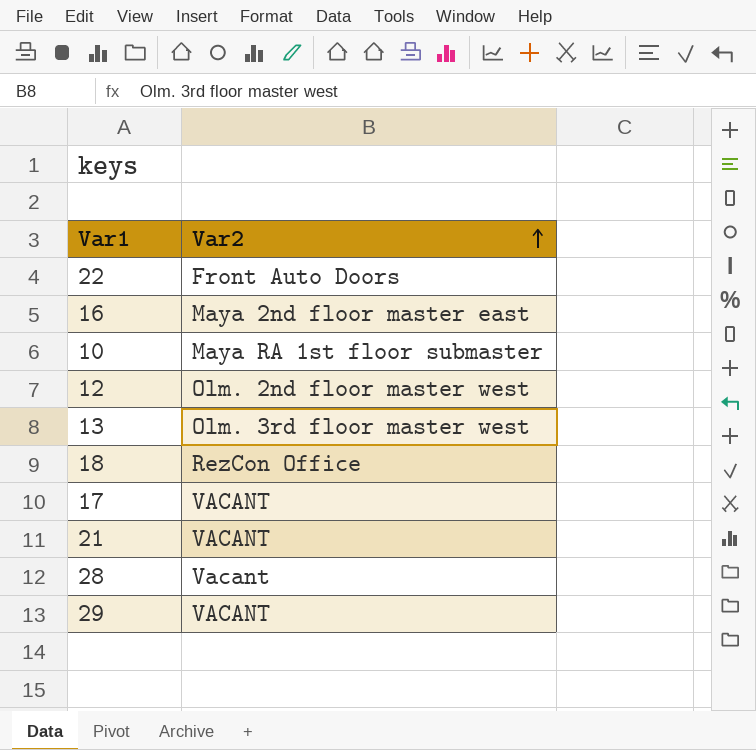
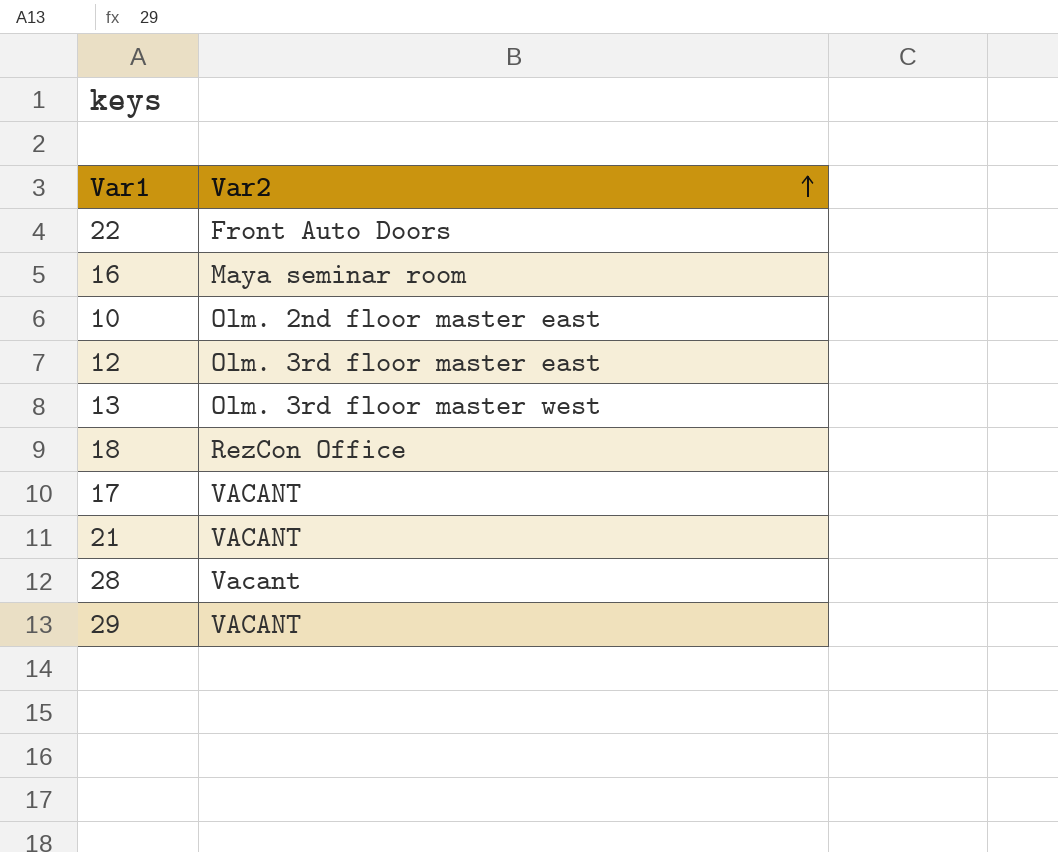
16 | Var2: Maya 2nd floor master east -> Maya seminar room
10 | Var2: Maya RA 1st floor submaster -> Olm. 2nd floor master east
12 | Var2: Olm. 2nd floor master west -> Olm. 3rd floor master east

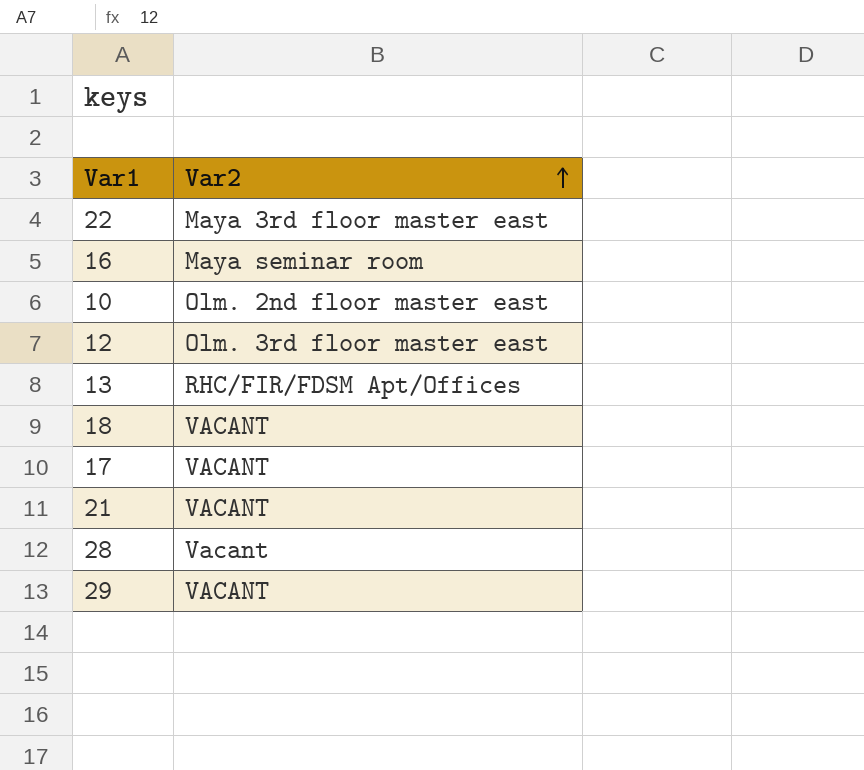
22 | Var2: Front Auto Doors -> Maya 3rd floor master east
13 | Var2: Olm. 3rd floor master west -> RHC/FIR/FDSM Apt/Offices
18 | Var2: RezCon Office -> VACANT

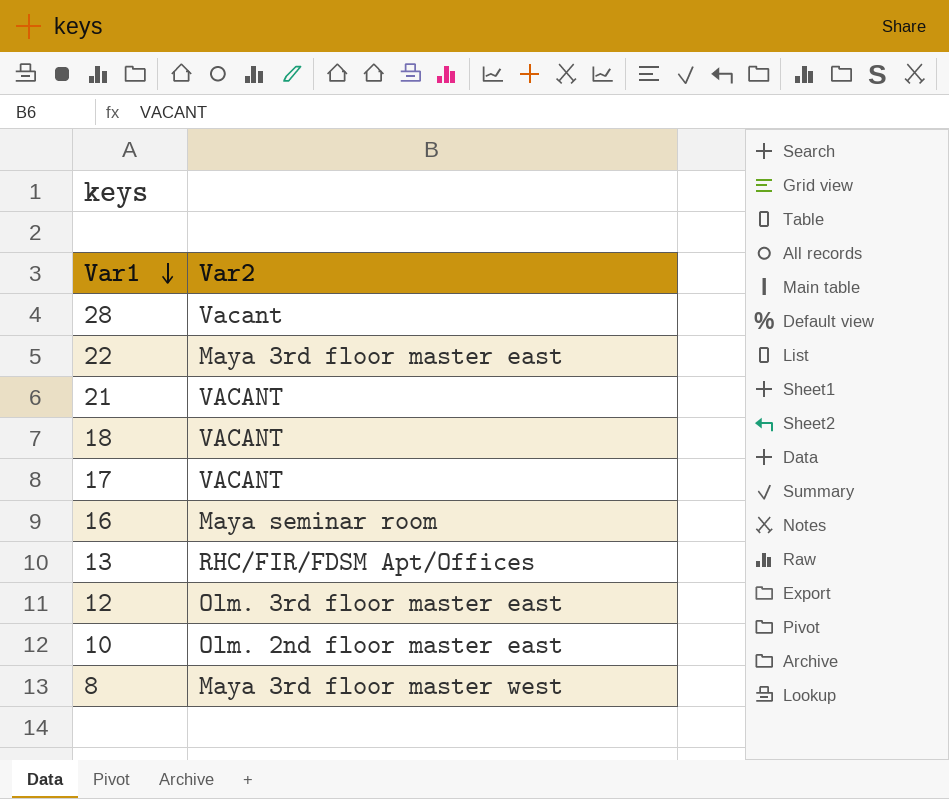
row order: Var2 ascending -> Var1 descending
row 29: VACANT -> none
row 8: none -> Maya 3rd floor master west

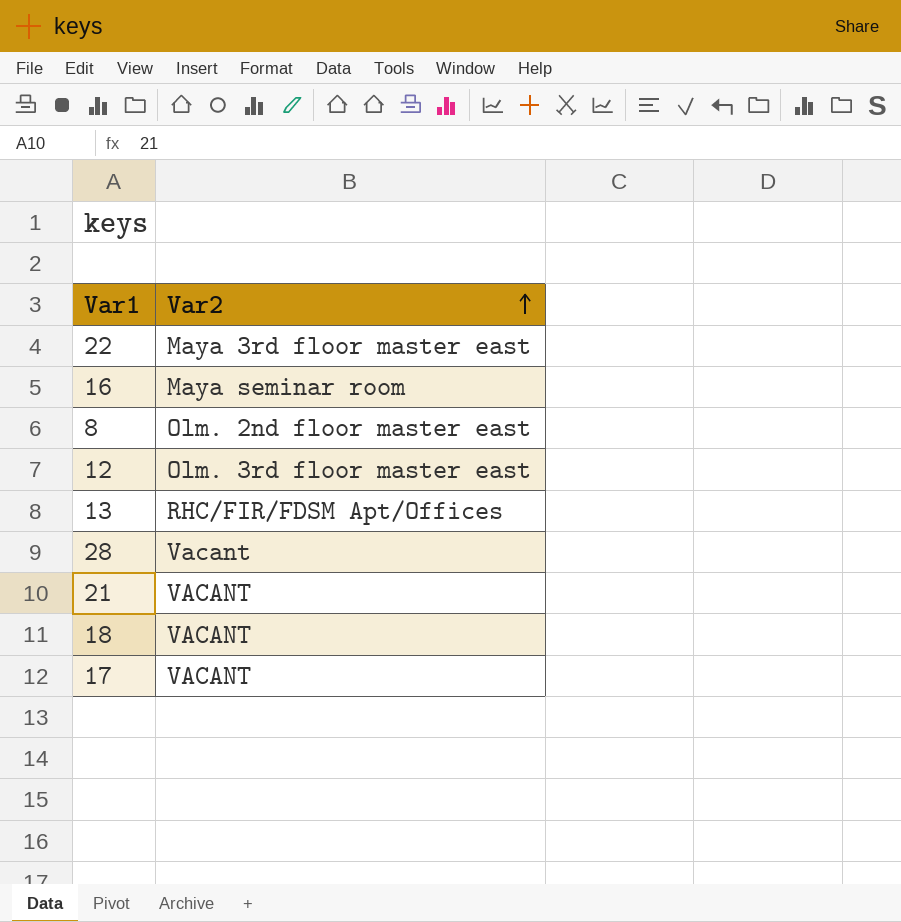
row order: Var1 descending -> Var2 ascending
row 10: Olm. 2nd floor master east -> none
8 | Var2: Maya 3rd floor master west -> Olm. 2nd floor master east

